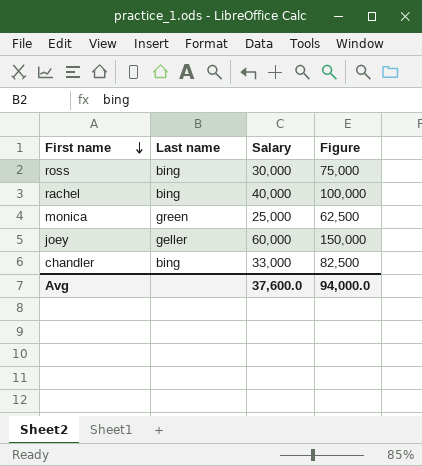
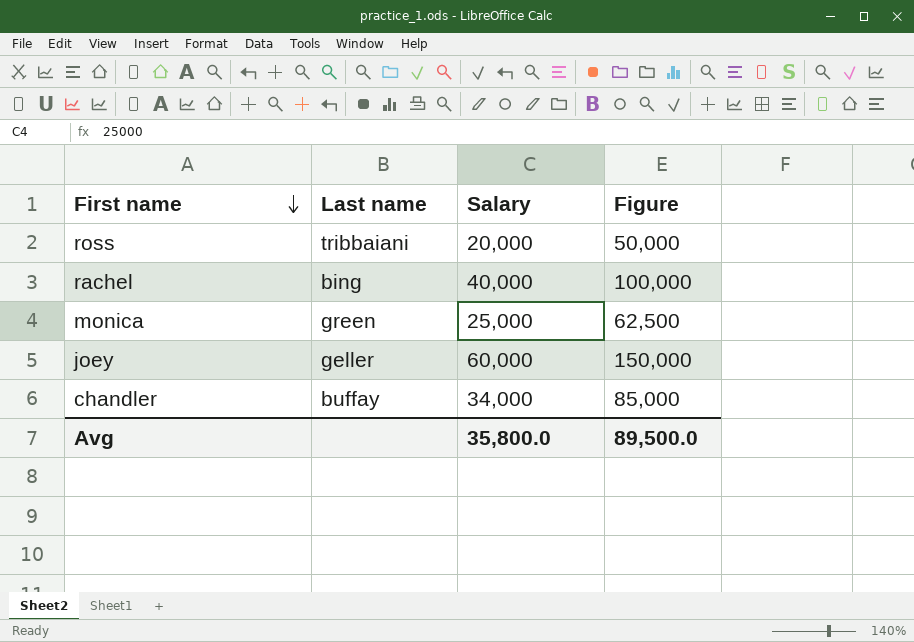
ross | Last name: bing -> tribbaiani
ross | Salary: 30,000 -> 20,000
ross | Figure: 75,000 -> 50,000
chandler | Last name: bing -> buffay
chandler | Salary: 33,000 -> 34,000
chandler | Figure: 82,500 -> 85,000
Avg | Salary: 37,600.0 -> 35,800.0
Avg | Figure: 94,000.0 -> 89,500.0

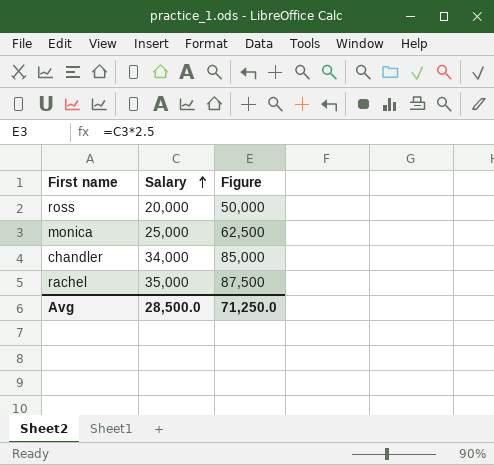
row order: First name descending -> Salary ascending
column Last name | position: 2 -> none
row joey: geller | 60,000 | 150,000 -> none
rachel | Salary: 40,000 -> 35,000
rachel | Figure: 100,000 -> 87,500
Avg | Salary: 35,800.0 -> 28,500.0
Avg | Figure: 89,500.0 -> 71,250.0

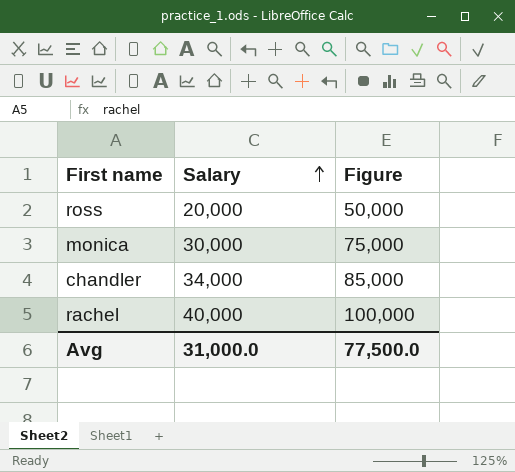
monica | Salary: 25,000 -> 30,000
monica | Figure: 62,500 -> 75,000
rachel | Salary: 35,000 -> 40,000
rachel | Figure: 87,500 -> 100,000
Avg | Salary: 28,500.0 -> 31,000.0
Avg | Figure: 71,250.0 -> 77,500.0

